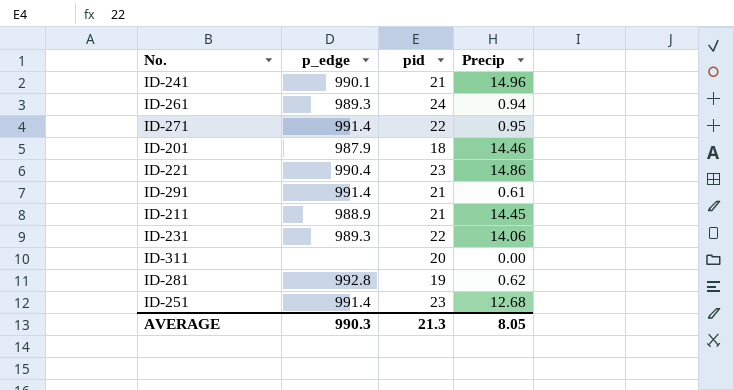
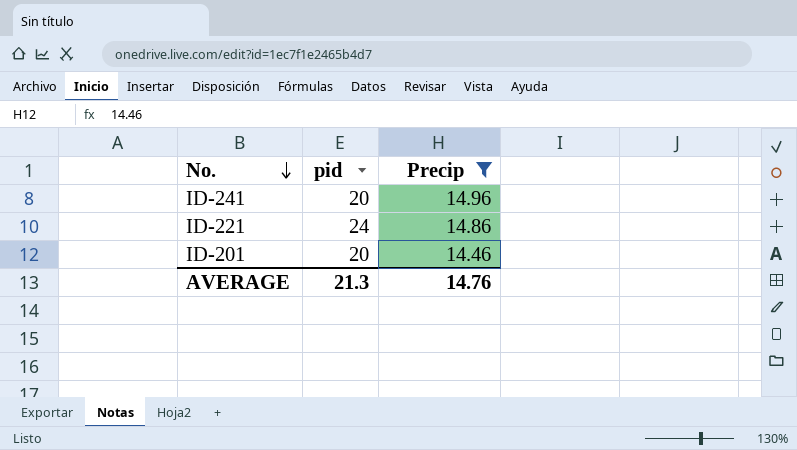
filter: none -> Precip >= 14.46
row order: none -> No. descending
column p_edge | position: 2 -> none
ID-241 | pid: 21 -> 20
ID-221 | pid: 23 -> 24
ID-201 | pid: 18 -> 20
AVERAGE | Precip: 8.05 -> 14.76

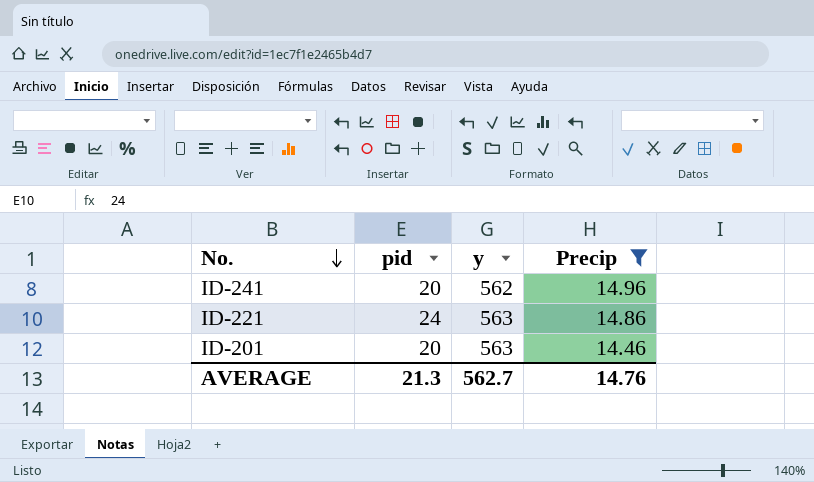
column y | position: none -> 3

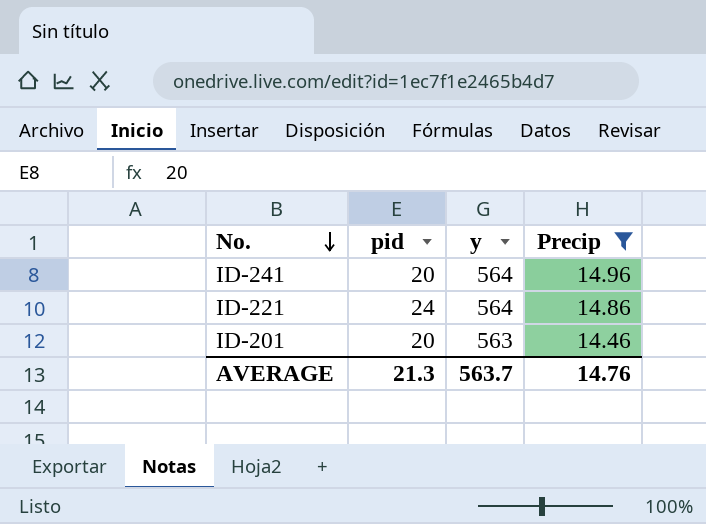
ID-241 | y: 562 -> 564
ID-221 | y: 563 -> 564
AVERAGE | y: 562.7 -> 563.7

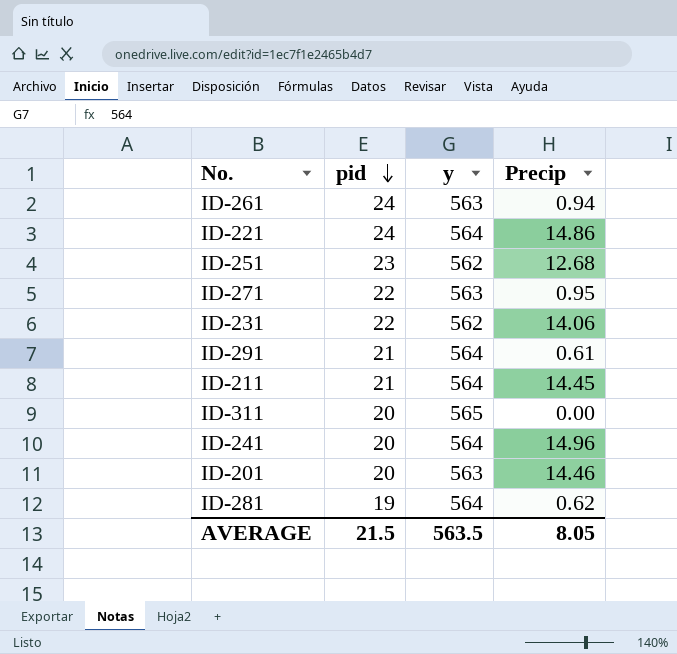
filter: Precip >= 14.46 -> none
row order: No. descending -> pid descending
AVERAGE | pid: 21.3 -> 21.5
AVERAGE | y: 563.7 -> 563.5
AVERAGE | Precip: 14.76 -> 8.05

